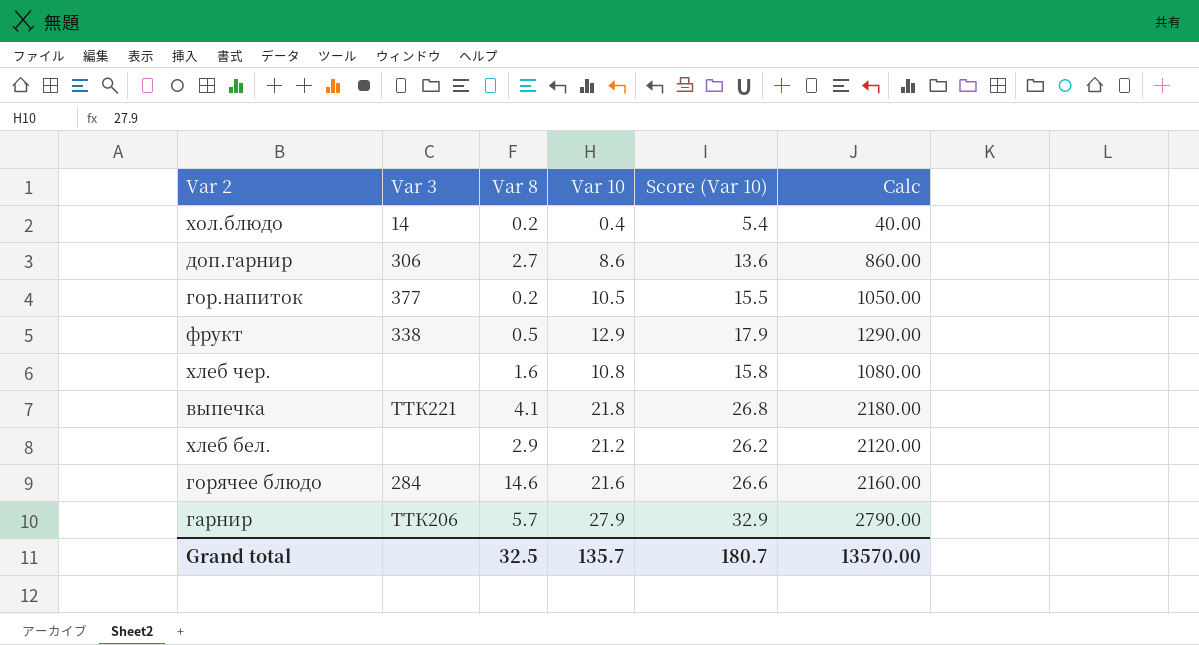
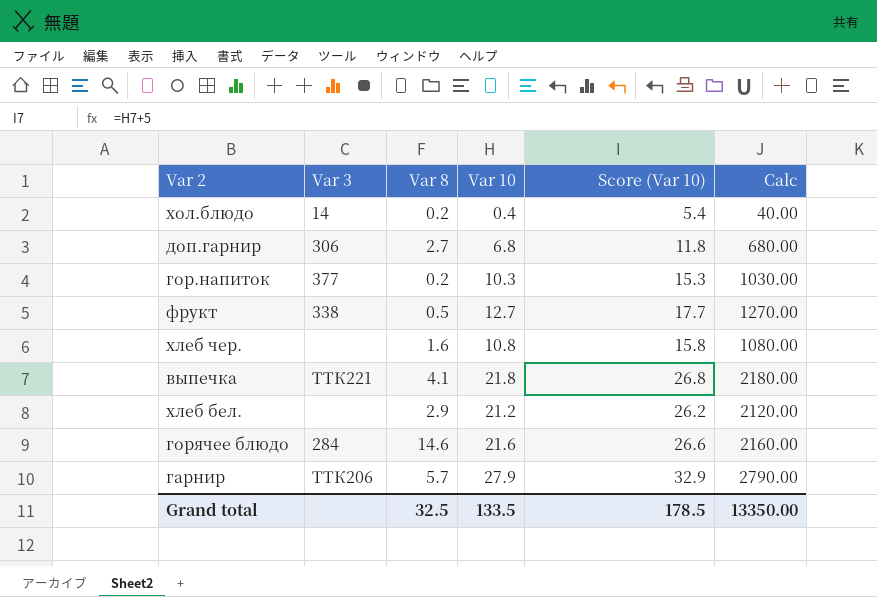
доп.гарнир | Var 10: 8.6 -> 6.8
доп.гарнир | Score (Var 10): 13.6 -> 11.8
доп.гарнир | Calc: 860.00 -> 680.00
гор.напиток | Var 10: 10.5 -> 10.3
гор.напиток | Score (Var 10): 15.5 -> 15.3
гор.напиток | Calc: 1050.00 -> 1030.00
фрукт | Var 10: 12.9 -> 12.7
фрукт | Score (Var 10): 17.9 -> 17.7
фрукт | Calc: 1290.00 -> 1270.00
Grand total | Var 10: 135.7 -> 133.5
Grand total | Score (Var 10): 180.7 -> 178.5
Grand total | Calc: 13570.00 -> 13350.00

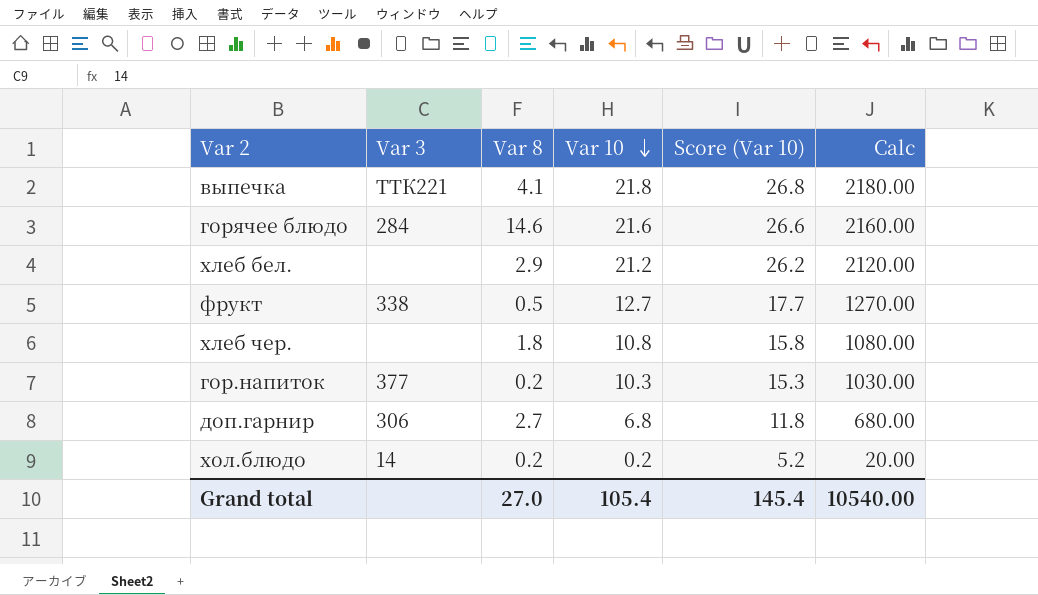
row order: none -> Var 10 descending
row гарнир: ТТК206 | 5.7 | 27.9 | 32.9 | 2790.00 -> none
хлеб чер. | Var 8: 1.6 -> 1.8
хол.блюдо | Var 10: 0.4 -> 0.2
хол.блюдо | Score (Var 10): 5.4 -> 5.2
хол.блюдо | Calc: 40.00 -> 20.00
Grand total | Var 8: 32.5 -> 27.0
Grand total | Var 10: 133.5 -> 105.4
Grand total | Score (Var 10): 178.5 -> 145.4
Grand total | Calc: 13350.00 -> 10540.00

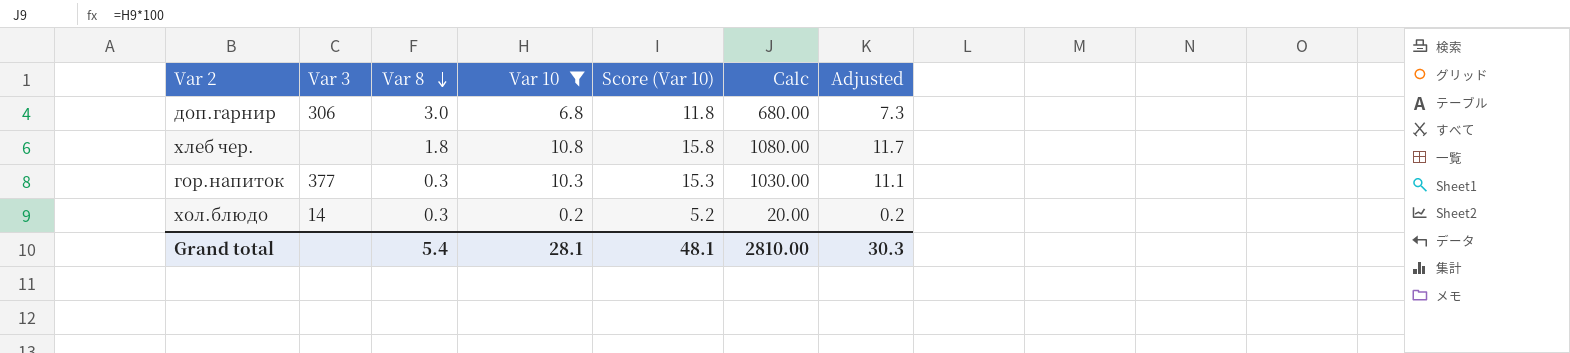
filter: none -> Var 10 <= 10.8
row order: Var 10 descending -> Var 8 descending
column Adjusted | formula: none -> [Var 10] * 1.08
доп.гарнир | Var 8: 2.7 -> 3.0
гор.напиток | Var 8: 0.2 -> 0.3
хол.блюдо | Var 8: 0.2 -> 0.3
Grand total | Var 8: 27.0 -> 5.4
Grand total | Var 10: 105.4 -> 28.1
Grand total | Score (Var 10): 145.4 -> 48.1
Grand total | Calc: 10540.00 -> 2810.00

